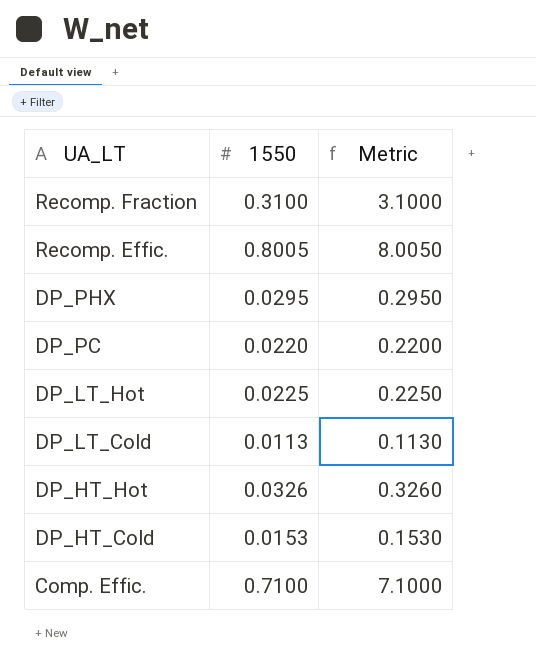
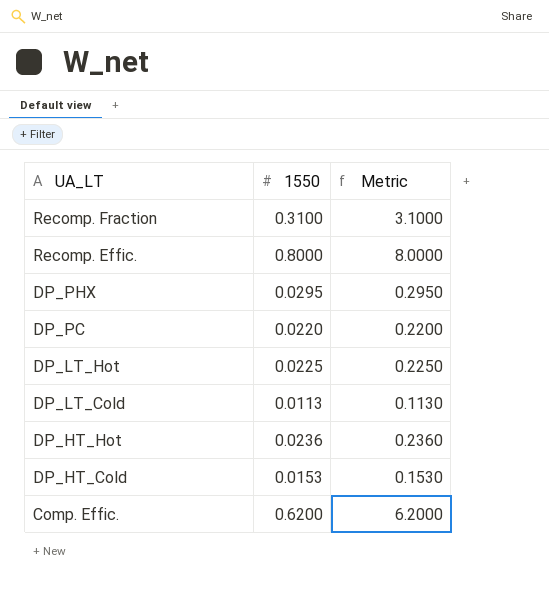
Recomp. Effic. | 1550: 0.8005 -> 0.8000
Recomp. Effic. | Metric: 8.0050 -> 8.0000
DP_HT_Hot | 1550: 0.0326 -> 0.0236
DP_HT_Hot | Metric: 0.3260 -> 0.2360
Comp. Effic. | 1550: 0.7100 -> 0.6200
Comp. Effic. | Metric: 7.1000 -> 6.2000

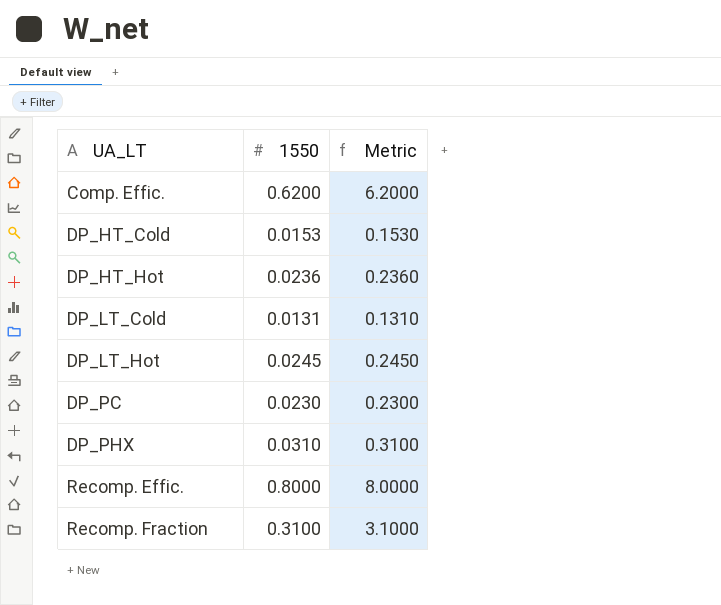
row order: UA_LT descending -> UA_LT ascending
DP_LT_Cold | 1550: 0.0113 -> 0.0131
DP_LT_Cold | Metric: 0.1130 -> 0.1310
DP_LT_Hot | 1550: 0.0225 -> 0.0245
DP_LT_Hot | Metric: 0.2250 -> 0.2450
DP_PC | 1550: 0.0220 -> 0.0230
DP_PC | Metric: 0.2200 -> 0.2300
DP_PHX | 1550: 0.0295 -> 0.0310
DP_PHX | Metric: 0.2950 -> 0.3100

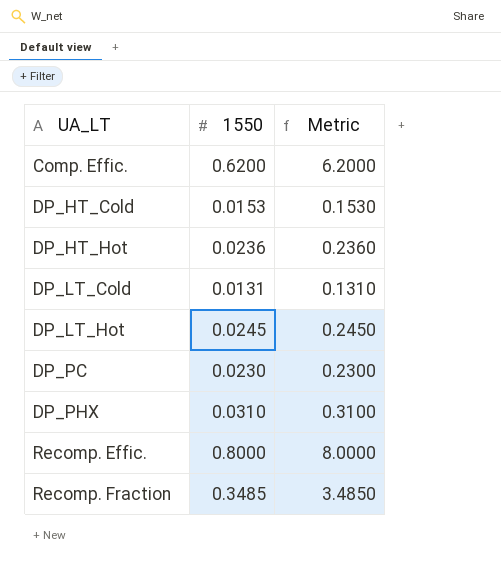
Recomp. Fraction | 1550: 0.3100 -> 0.3485
Recomp. Fraction | Metric: 3.1000 -> 3.4850

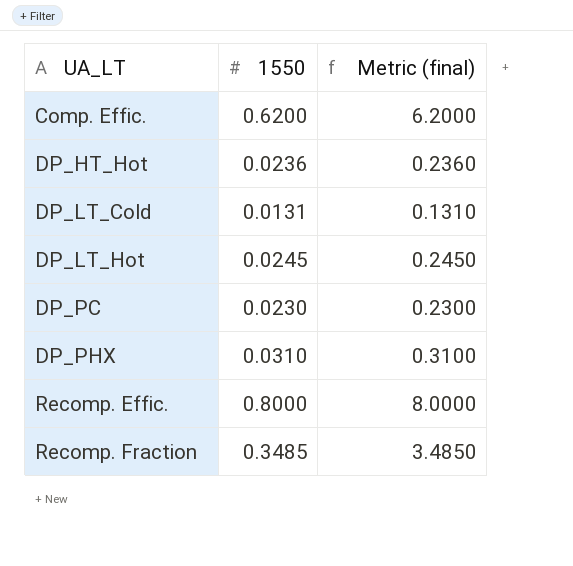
column name: Metric -> Metric (final)
row DP_HT_Cold: 0.0153 | 0.1530 -> none

